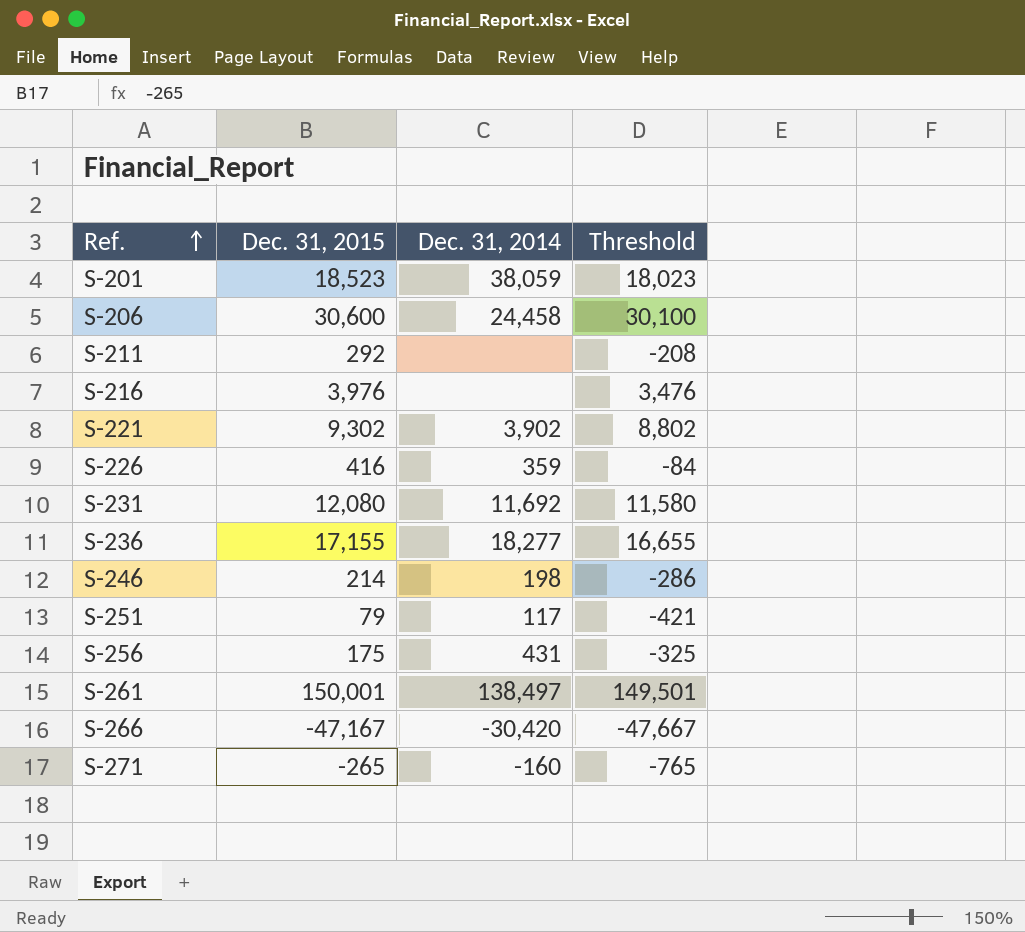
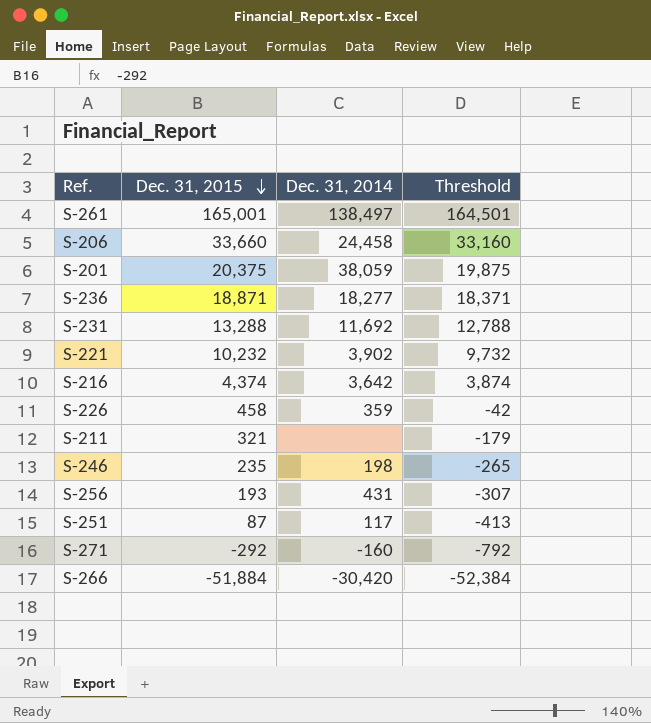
row order: Ref. ascending -> Dec. 31, 2015 descending
S-261 | Dec. 31, 2015: 150,001 -> 165,001
S-261 | Threshold: 149,501 -> 164,501
S-206 | Dec. 31, 2015: 30,600 -> 33,660
S-206 | Threshold: 30,100 -> 33,160
S-201 | Dec. 31, 2015: 18,523 -> 20,375
S-201 | Threshold: 18,023 -> 19,875
S-236 | Dec. 31, 2015: 17,155 -> 18,871
S-236 | Threshold: 16,655 -> 18,371
S-231 | Dec. 31, 2015: 12,080 -> 13,288
S-231 | Threshold: 11,580 -> 12,788
S-221 | Dec. 31, 2015: 9,302 -> 10,232
S-221 | Threshold: 8,802 -> 9,732
S-216 | Dec. 31, 2015: 3,976 -> 4,374
S-216 | Dec. 31, 2014: none -> 3,642
S-216 | Threshold: 3,476 -> 3,874
S-226 | Dec. 31, 2015: 416 -> 458
S-226 | Threshold: -84 -> -42
S-211 | Dec. 31, 2015: 292 -> 321
S-211 | Threshold: -208 -> -179
S-246 | Dec. 31, 2015: 214 -> 235
S-246 | Threshold: -286 -> -265
S-256 | Dec. 31, 2015: 175 -> 193
S-256 | Threshold: -325 -> -307
S-251 | Dec. 31, 2015: 79 -> 87
S-251 | Threshold: -421 -> -413
S-271 | Dec. 31, 2015: -265 -> -292
S-271 | Threshold: -765 -> -792
S-266 | Dec. 31, 2015: -47,167 -> -51,884
S-266 | Threshold: -47,667 -> -52,384

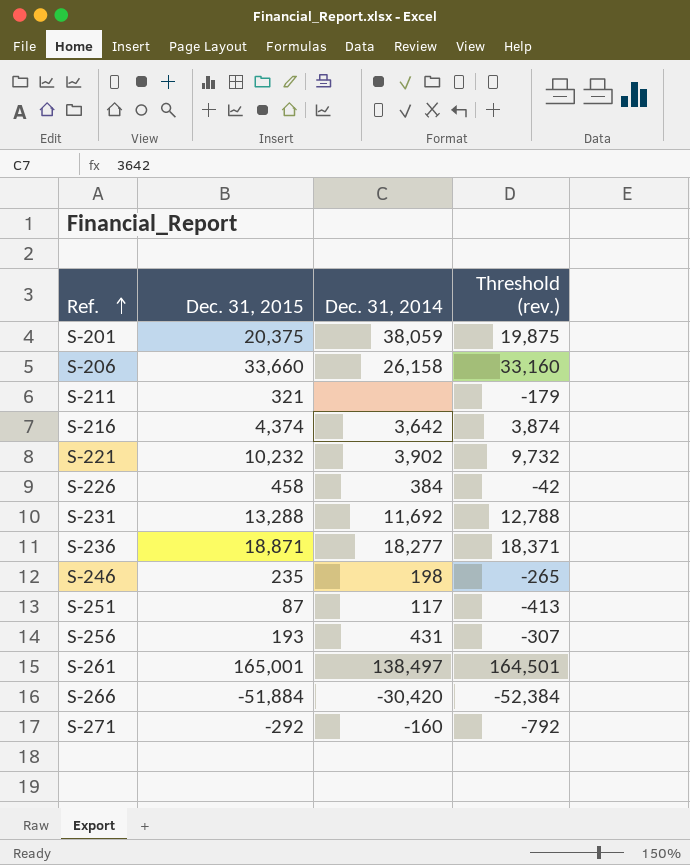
row order: Dec. 31, 2015 descending -> Ref. ascending
column name: Threshold -> Threshold (rev.)
S-206 | Dec. 31, 2014: 24,458 -> 26,158
S-226 | Dec. 31, 2014: 359 -> 384

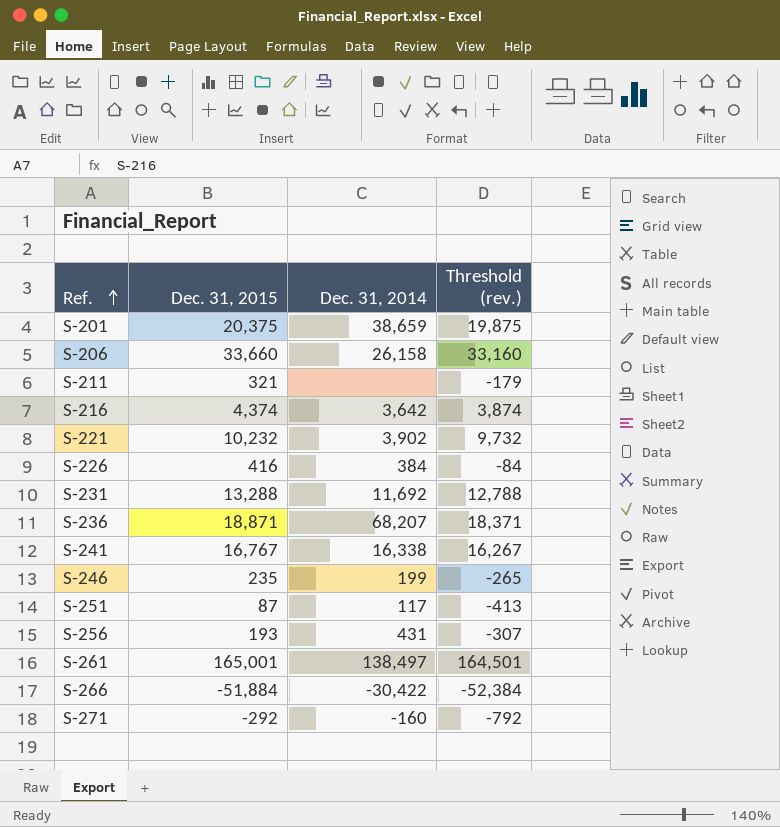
S-201 | Dec. 31, 2014: 38,059 -> 38,659
S-226 | Dec. 31, 2015: 458 -> 416
S-226 | Threshold (rev.): -42 -> -84
S-236 | Dec. 31, 2014: 18,277 -> 68,207
row S-241: none -> 16,767 | 16,338 | 16,267
S-246 | Dec. 31, 2014: 198 -> 199
S-266 | Dec. 31, 2014: -30,420 -> -30,422

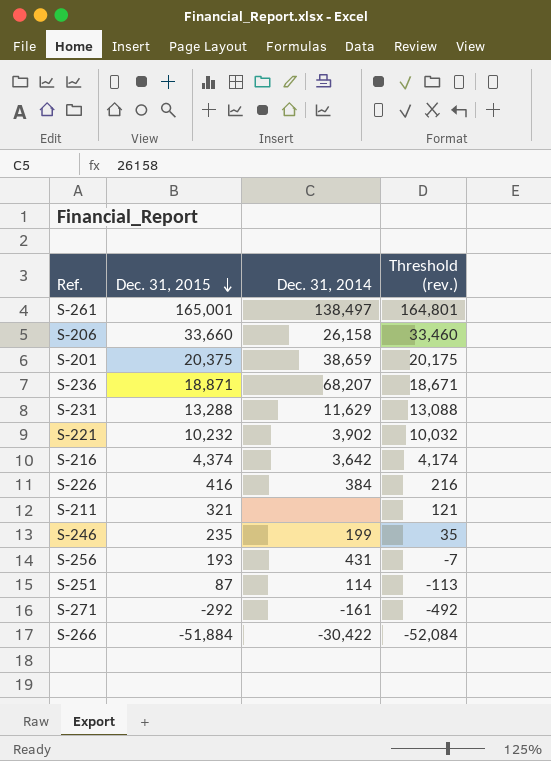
row order: Ref. ascending -> Dec. 31, 2015 descending
column Threshold (rev.) | formula: [Dec. 31, 2015] - 500 -> [Dec. 31, 2015] - 200
row S-241: 16,767 | 16,338 | 16,267 -> none
S-231 | Dec. 31, 2014: 11,692 -> 11,629
S-251 | Dec. 31, 2014: 117 -> 114
S-271 | Dec. 31, 2014: -160 -> -161

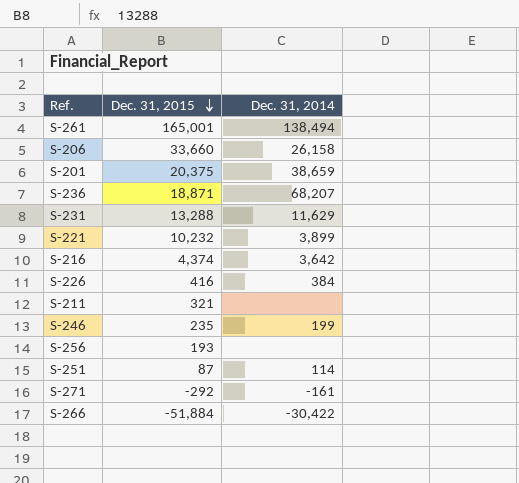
column Threshold (rev.) | formula: [Dec. 31, 2015] - 200 -> none
S-261 | Dec. 31, 2014: 138,497 -> 138,494
S-221 | Dec. 31, 2014: 3,902 -> 3,899
S-256 | Dec. 31, 2014: 431 -> none

